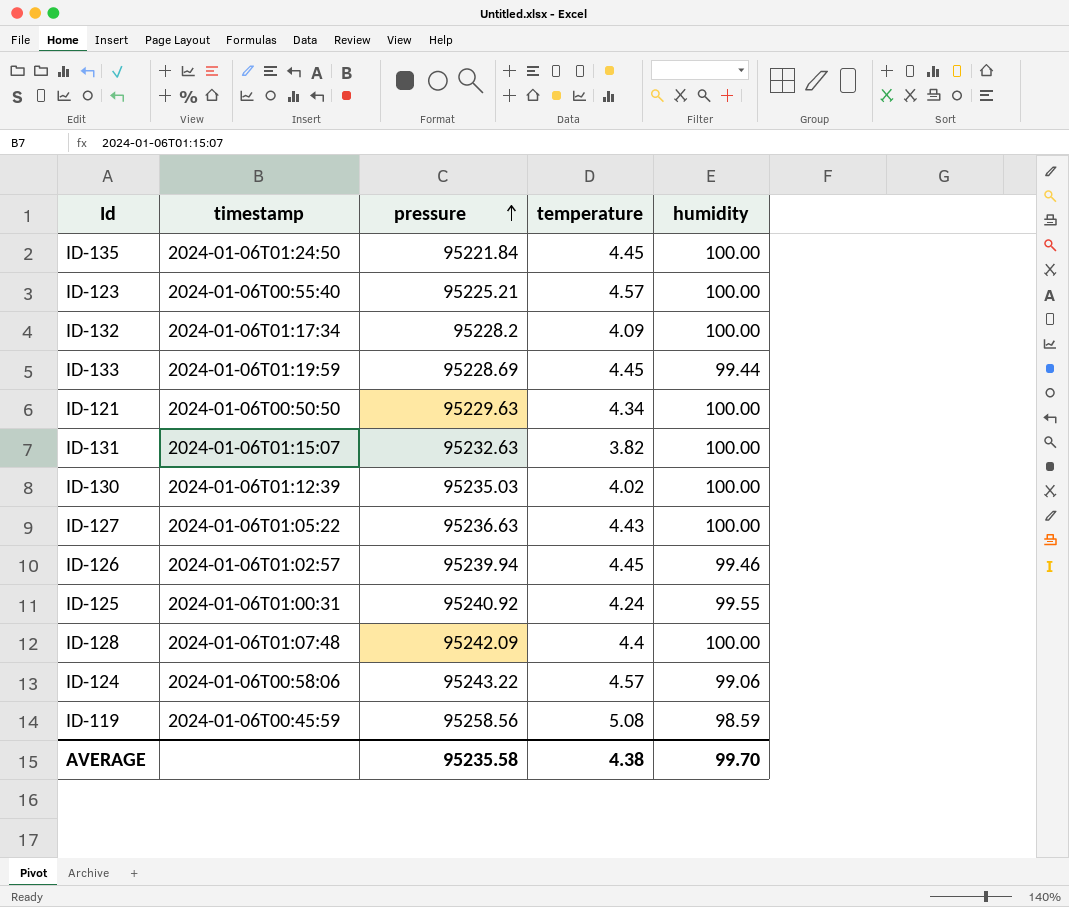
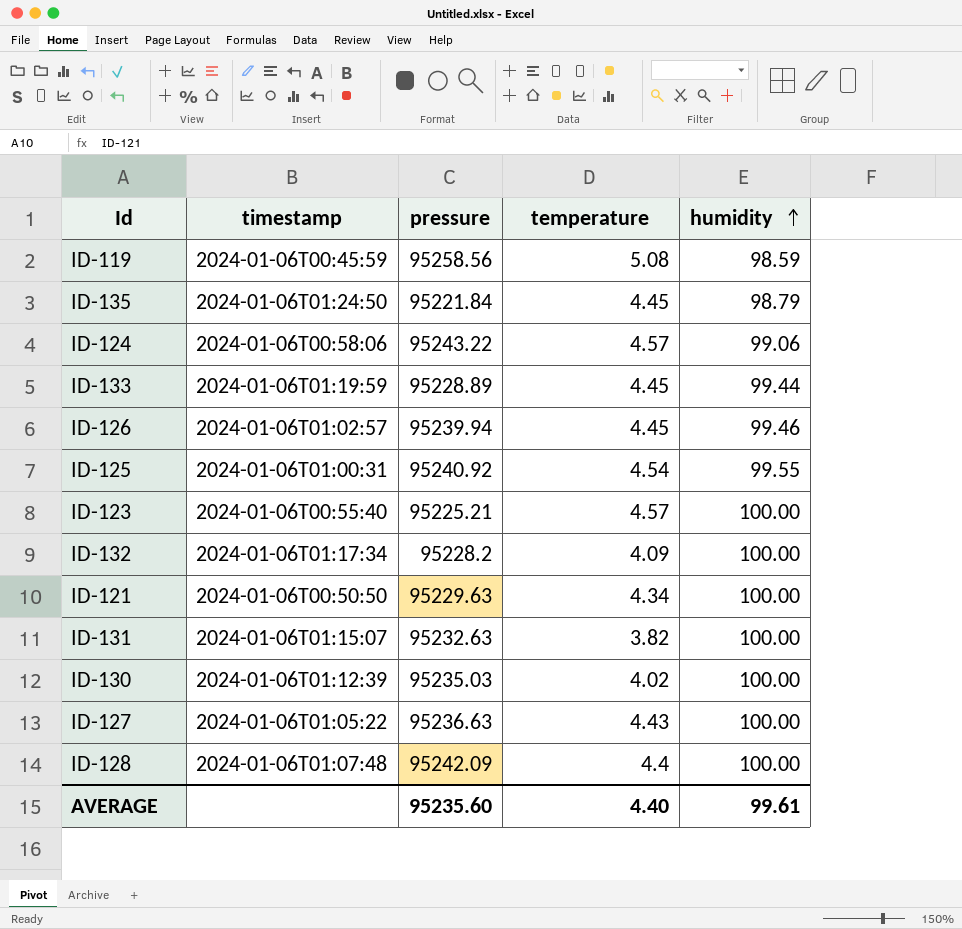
row order: pressure ascending -> humidity ascending
ID-135 | humidity: 100.00 -> 98.79
ID-133 | pressure: 95228.69 -> 95228.89
ID-125 | temperature: 4.24 -> 4.54
AVERAGE | pressure: 95235.58 -> 95235.60
AVERAGE | temperature: 4.38 -> 4.40
AVERAGE | humidity: 99.70 -> 99.61

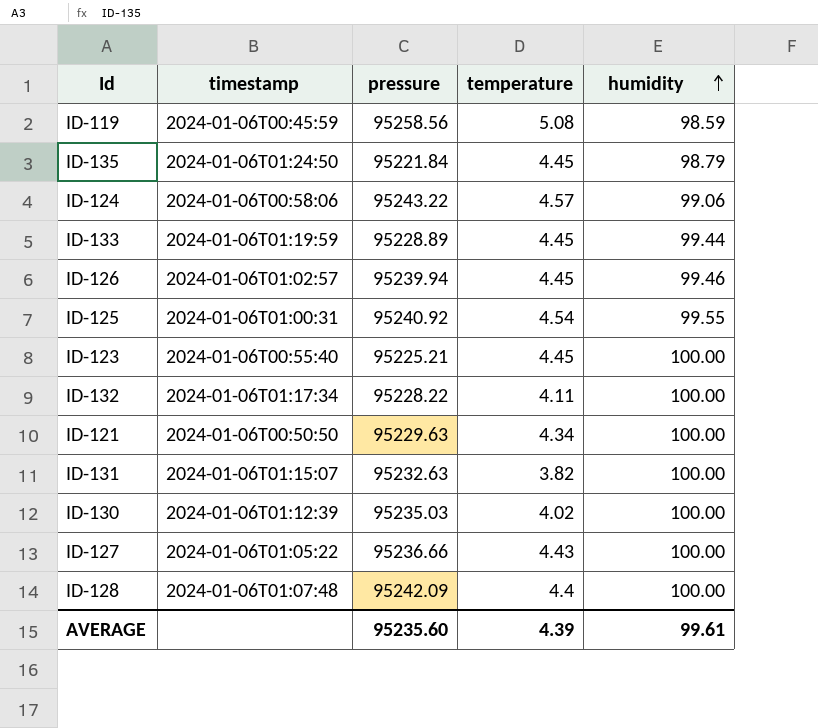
ID-123 | temperature: 4.57 -> 4.45
ID-132 | pressure: 95228.2 -> 95228.22
ID-132 | temperature: 4.09 -> 4.11
ID-127 | pressure: 95236.63 -> 95236.66
AVERAGE | temperature: 4.40 -> 4.39

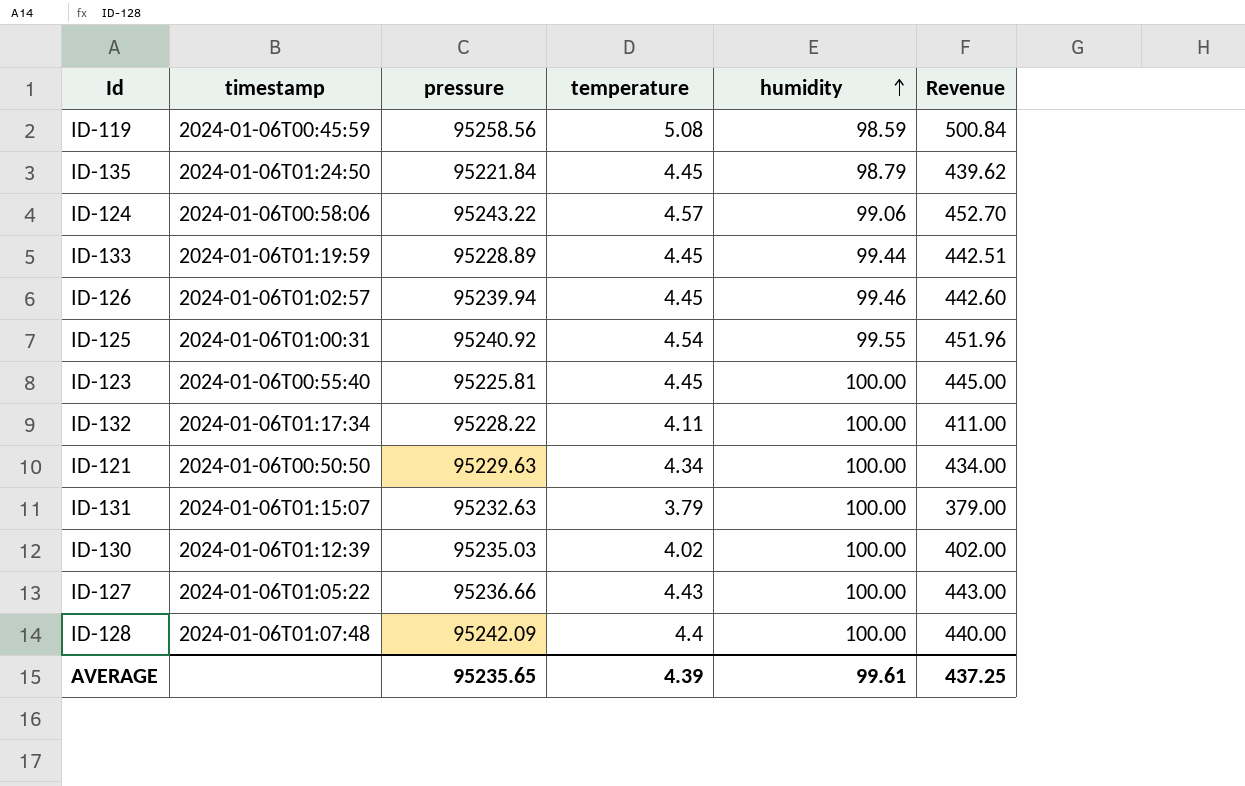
column Revenue | formula: none -> [temperature] * [humidity]
ID-123 | pressure: 95225.21 -> 95225.81
ID-131 | temperature: 3.82 -> 3.79
AVERAGE | pressure: 95235.60 -> 95235.65

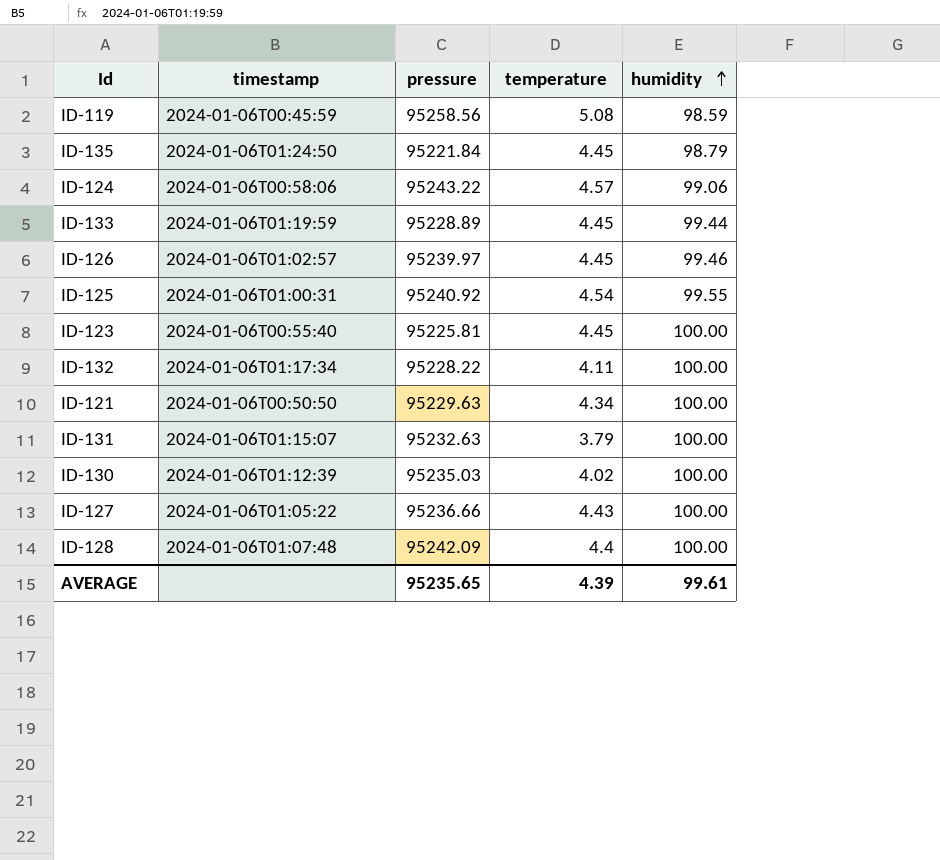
column Revenue | formula: [temperature] * [humidity] -> none
ID-126 | pressure: 95239.94 -> 95239.97

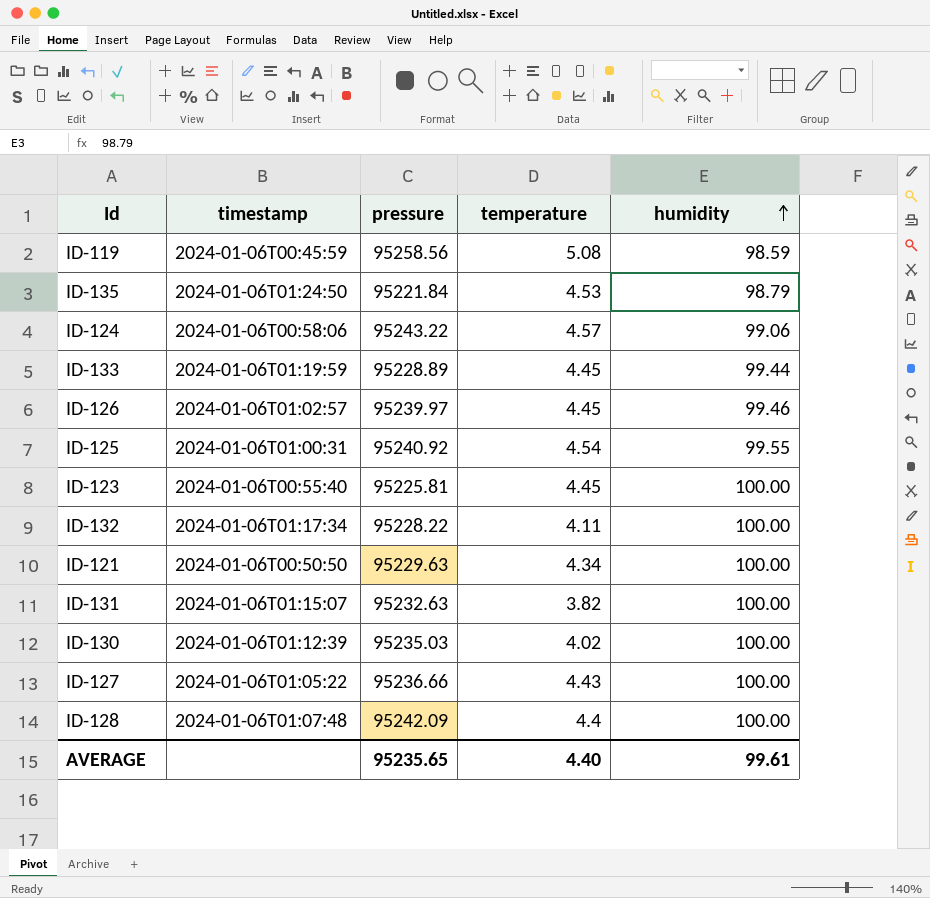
ID-135 | temperature: 4.45 -> 4.53
ID-131 | temperature: 3.79 -> 3.82
AVERAGE | temperature: 4.39 -> 4.40

